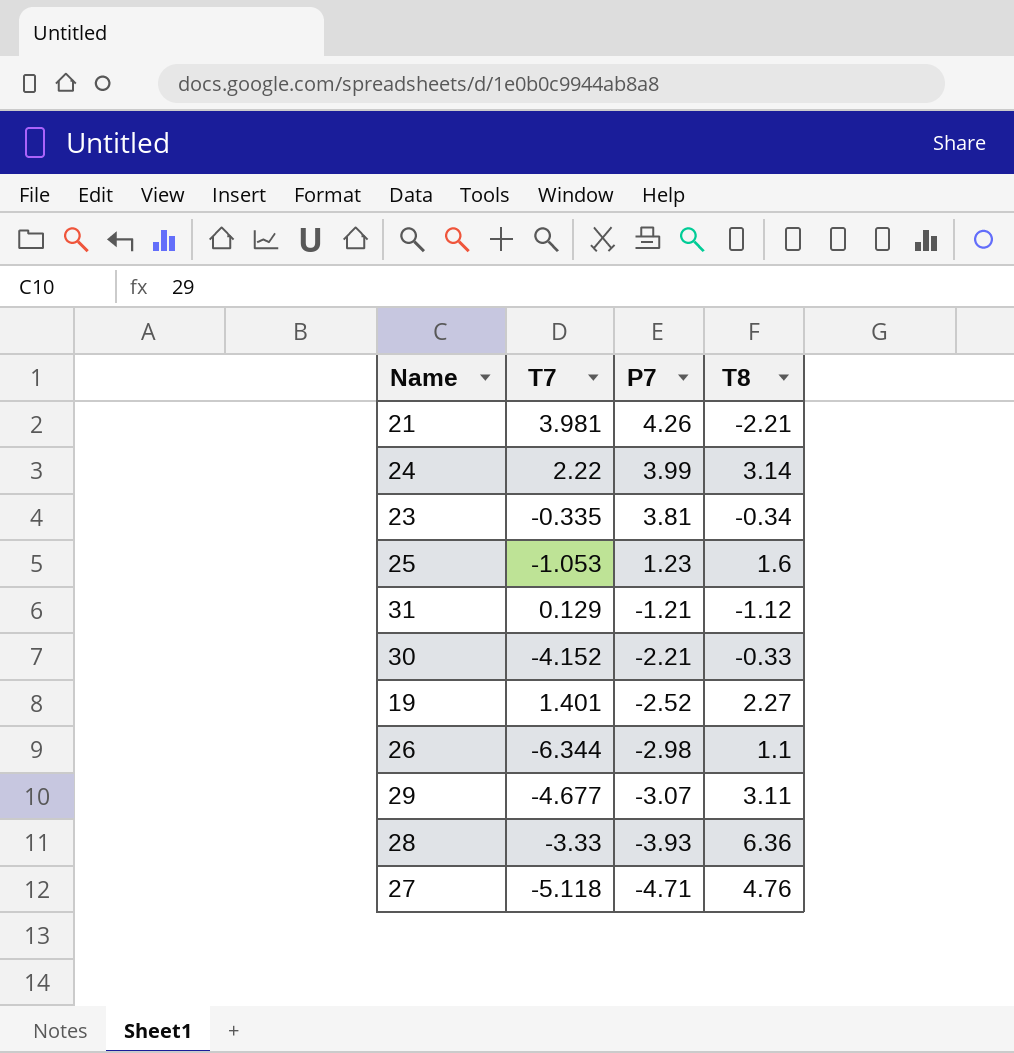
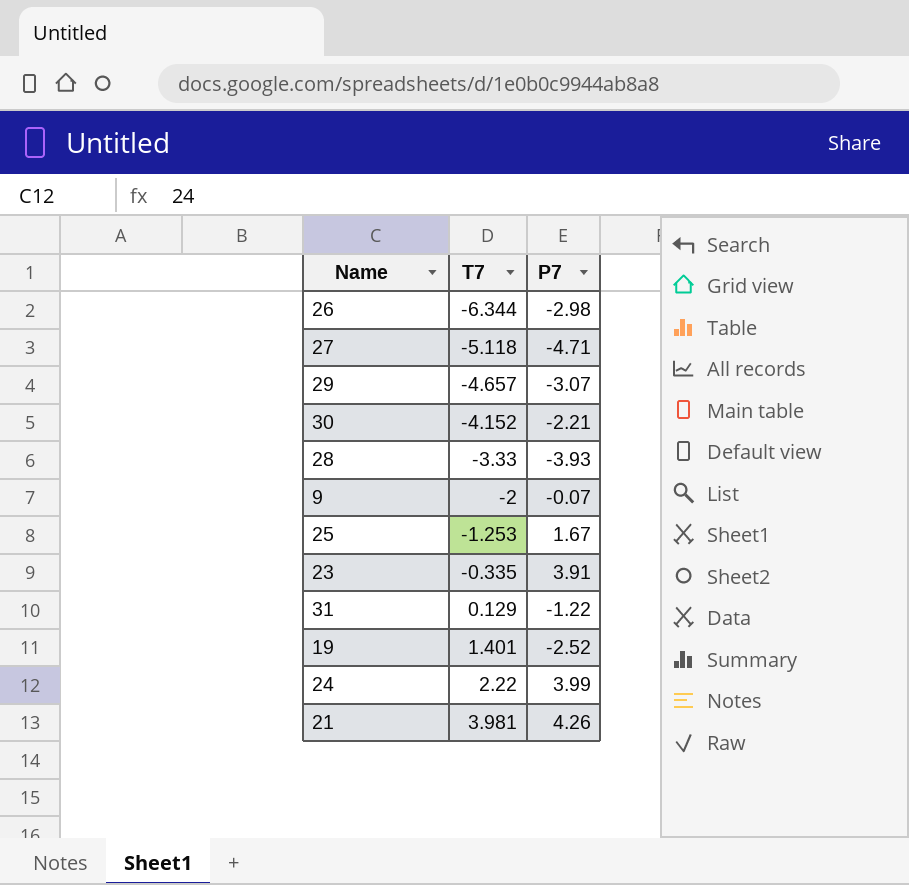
row order: P7 descending -> T7 ascending
column T8 | position: 4 -> none
29 | T7: -4.677 -> -4.657
row 9: none -> -2 | -0.07
25 | T7: -1.053 -> -1.253
25 | P7: 1.23 -> 1.67
23 | P7: 3.81 -> 3.91
31 | P7: -1.21 -> -1.22

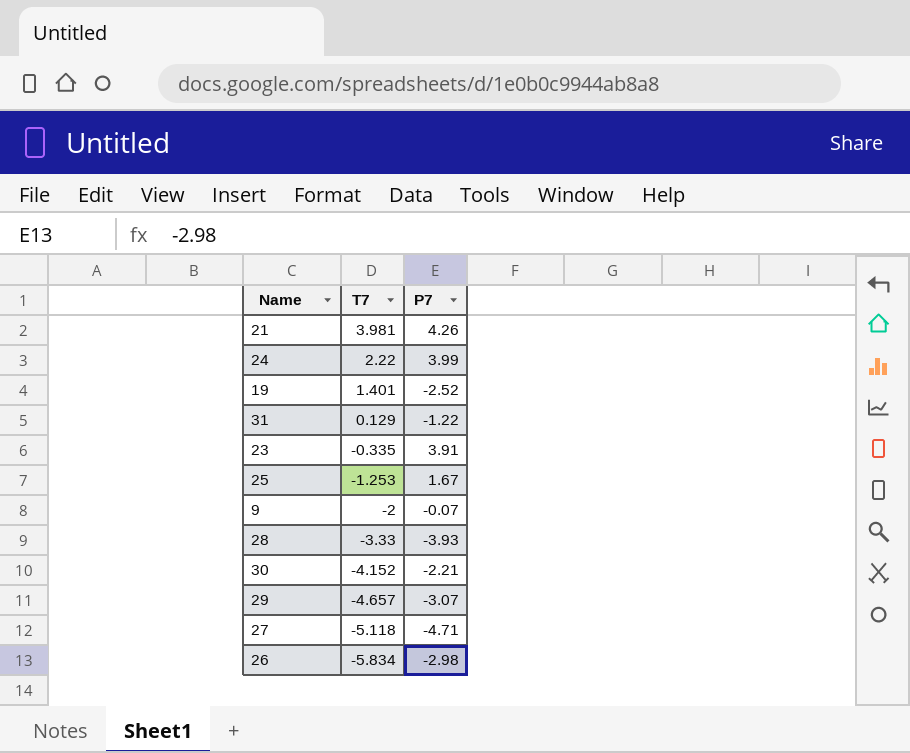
row order: T7 ascending -> T7 descending
26 | T7: -6.344 -> -5.834

